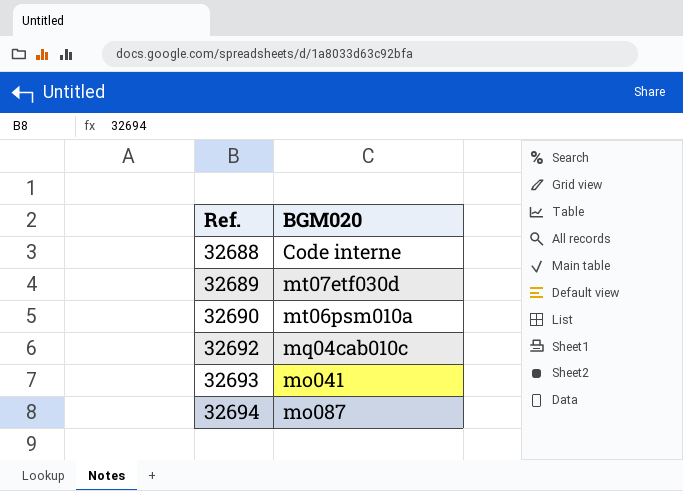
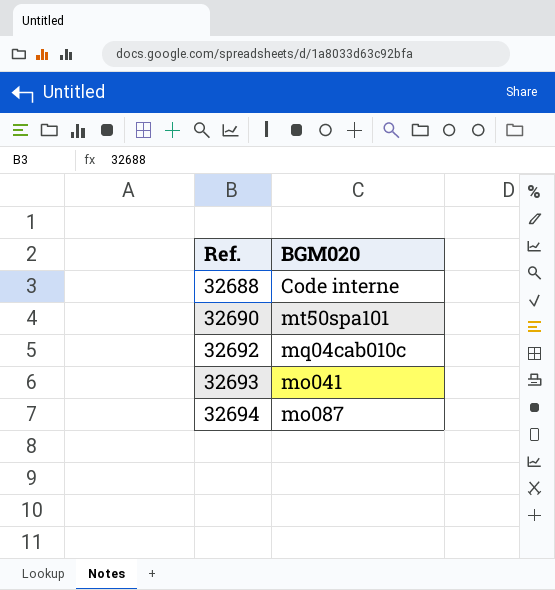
row 32689: mt07etf030d -> none
32690 | BGM020: mt06psm010a -> mt50spa101

